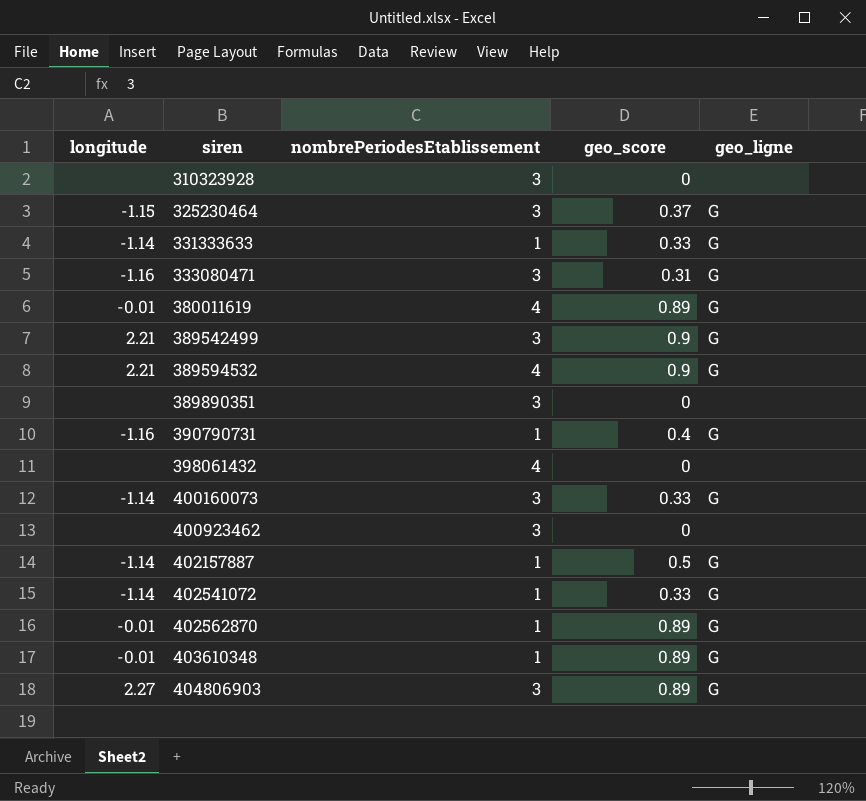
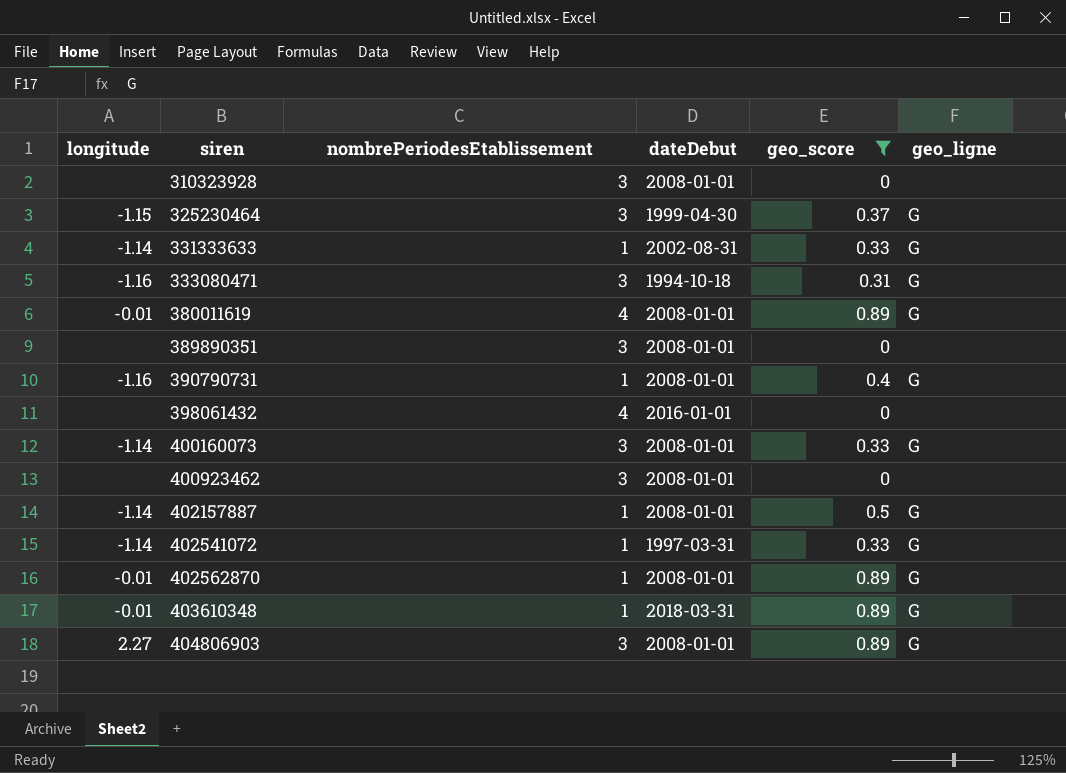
filter: none -> geo_score != 0.9
column dateDebut | position: none -> 4

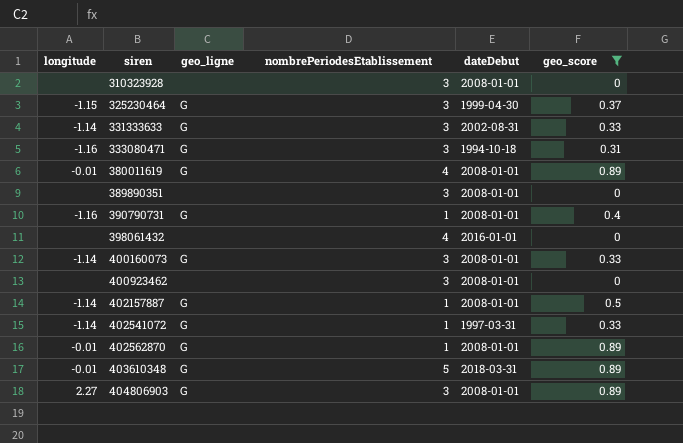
column geo_ligne | position: 6 -> 3
331333633 | nombrePeriodesEtablissement: 1 -> 3
403610348 | nombrePeriodesEtablissement: 1 -> 5

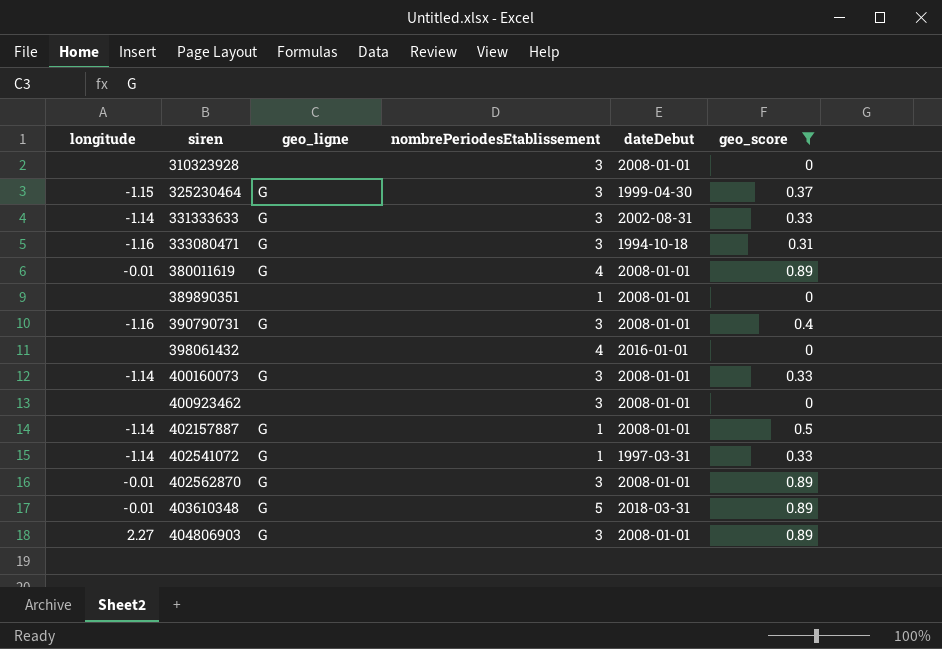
389890351 | nombrePeriodesEtablissement: 3 -> 1
390790731 | nombrePeriodesEtablissement: 1 -> 3
402562870 | nombrePeriodesEtablissement: 1 -> 3

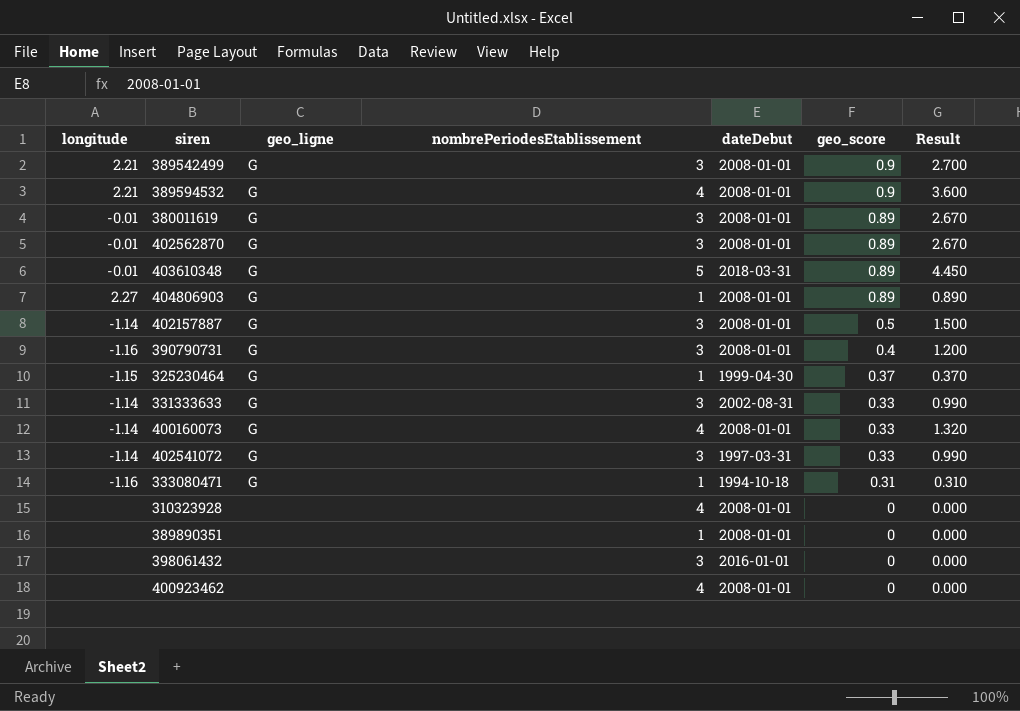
filter: geo_score != 0.9 -> none
row order: siren ascending -> geo_score descending
column Result | formula: none -> [nombrePeriodesEtablissement] * [geo_score]
380011619 | nombrePeriodesEtablissement: 4 -> 3
404806903 | nombrePeriodesEtablissement: 3 -> 1
402157887 | nombrePeriodesEtablissement: 1 -> 3
325230464 | nombrePeriodesEtablissement: 3 -> 1
400160073 | nombrePeriodesEtablissement: 3 -> 4
402541072 | nombrePeriodesEtablissement: 1 -> 3
333080471 | nombrePeriodesEtablissement: 3 -> 1
310323928 | nombrePeriodesEtablissement: 3 -> 4
398061432 | nombrePeriodesEtablissement: 4 -> 3
400923462 | nombrePeriodesEtablissement: 3 -> 4

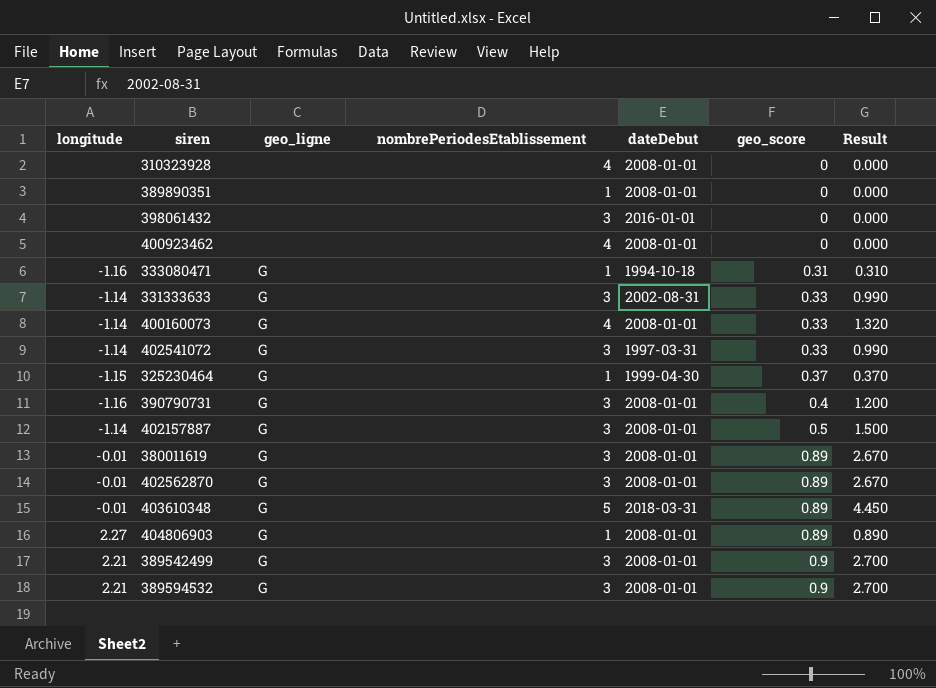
row order: geo_score descending -> geo_score ascending
389594532 | nombrePeriodesEtablissement: 4 -> 3
389594532 | Result: 3.600 -> 2.700

